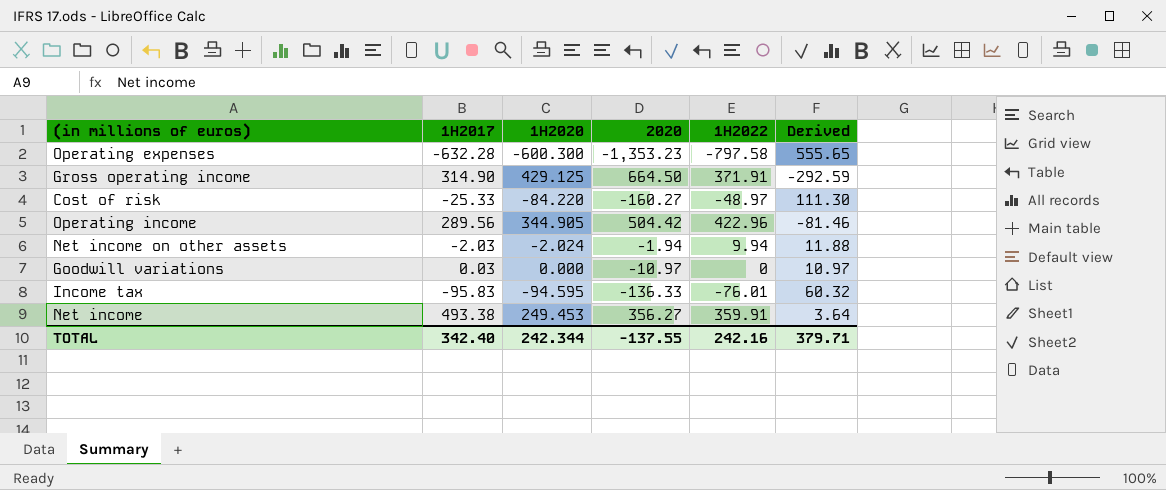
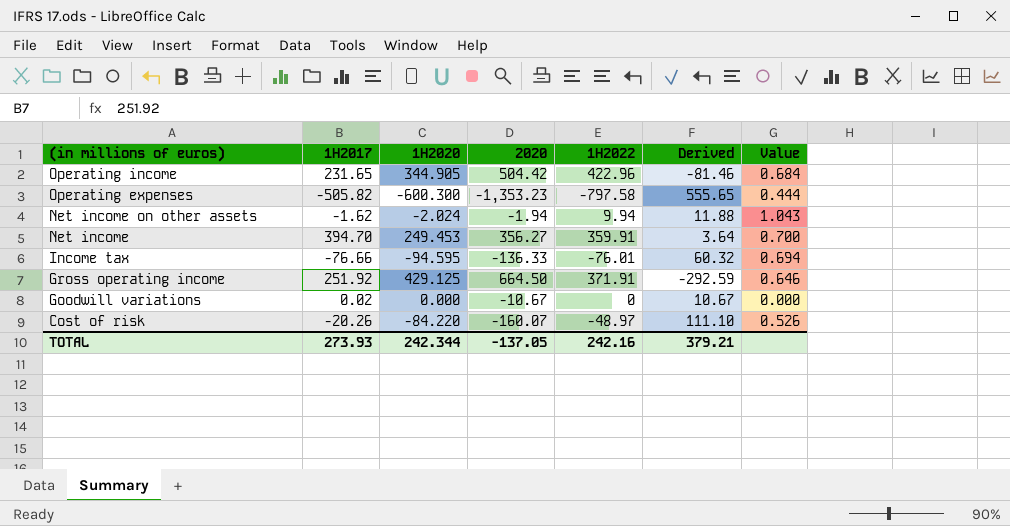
row order: none -> (in millions of euros) descending
column Value | formula: none -> [1H2020] / [2020]
Operating income | 1H2017: 289.56 -> 231.65
Operating expenses | 1H2017: -632.28 -> -505.82
Net income on other assets | 1H2017: -2.03 -> -1.62
Net income | 1H2017: 493.38 -> 394.70
Income tax | 1H2017: -95.83 -> -76.66
Gross operating income | 1H2017: 314.90 -> 251.92
Goodwill variations | 1H2017: 0.03 -> 0.02
Goodwill variations | 2020: -10.97 -> -10.67
Goodwill variations | Derived: 10.97 -> 10.67
Cost of risk | 1H2017: -25.33 -> -20.26
Cost of risk | 2020: -160.27 -> -160.07
Cost of risk | Derived: 111.30 -> 111.10
TOTAL | 1H2017: 342.40 -> 273.93
TOTAL | 2020: -137.55 -> -137.05
TOTAL | Derived: 379.71 -> 379.21

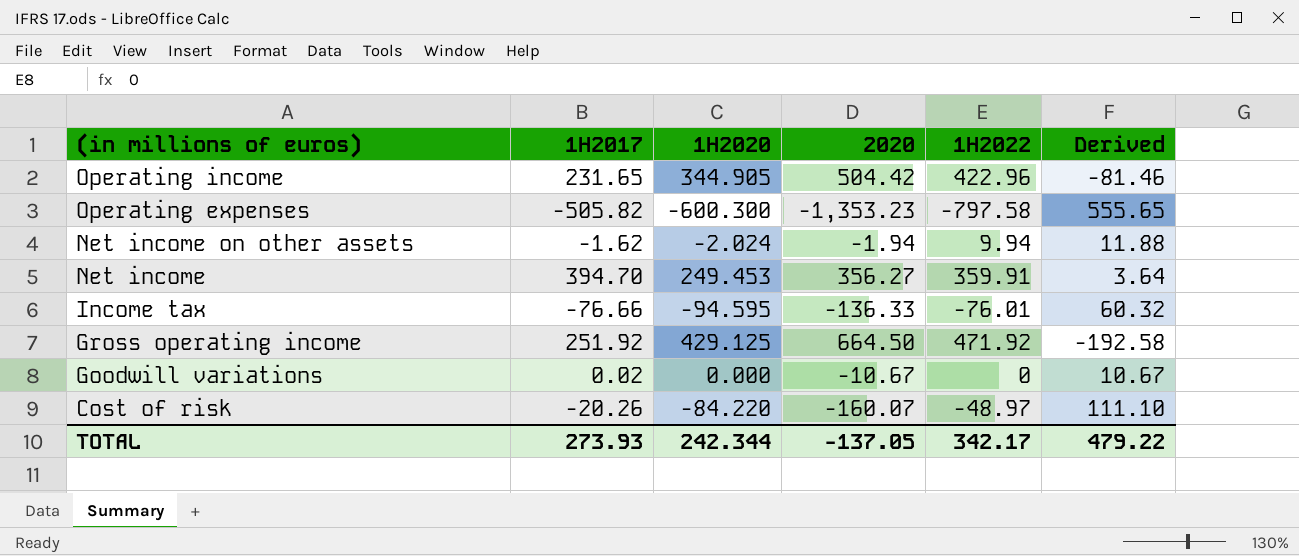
column Value | formula: [1H2020] / [2020] -> none
Gross operating income | 1H2022: 371.91 -> 471.92
Gross operating income | Derived: -292.59 -> -192.58
TOTAL | 1H2022: 242.16 -> 342.17
TOTAL | Derived: 379.21 -> 479.22

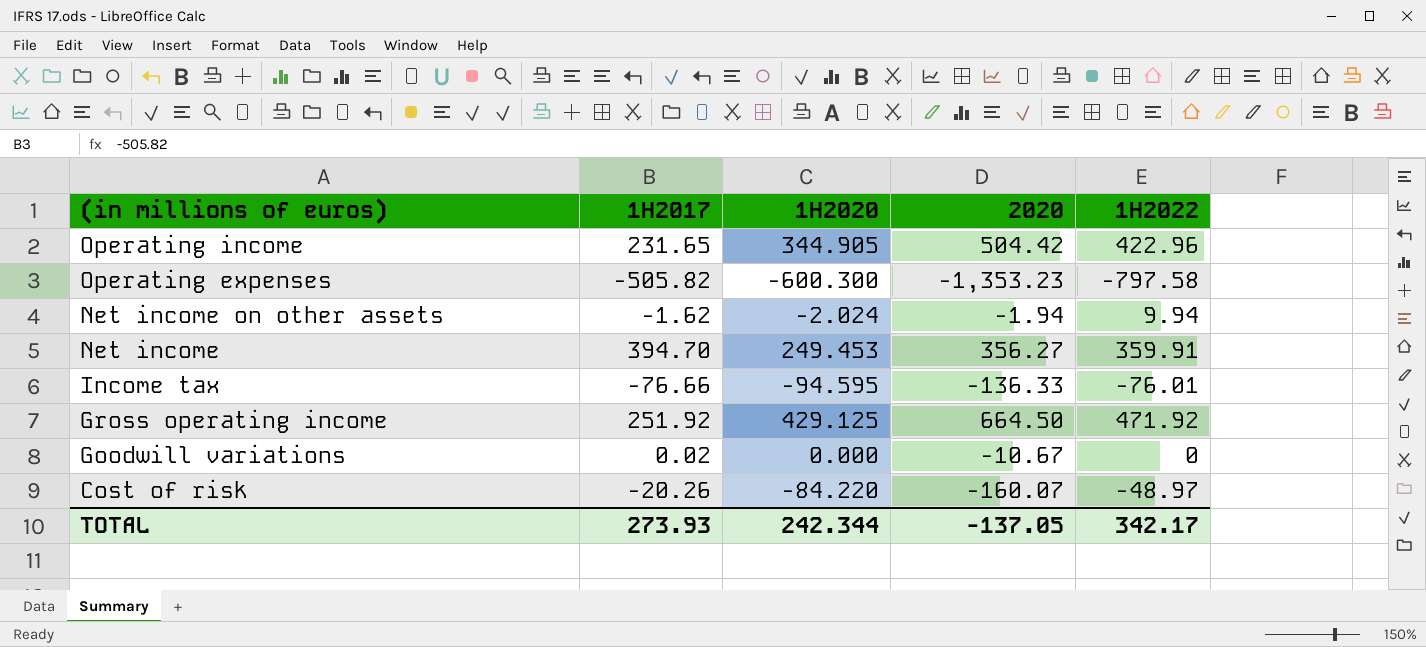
column Derived | formula: [1H2022] - [2020] -> none

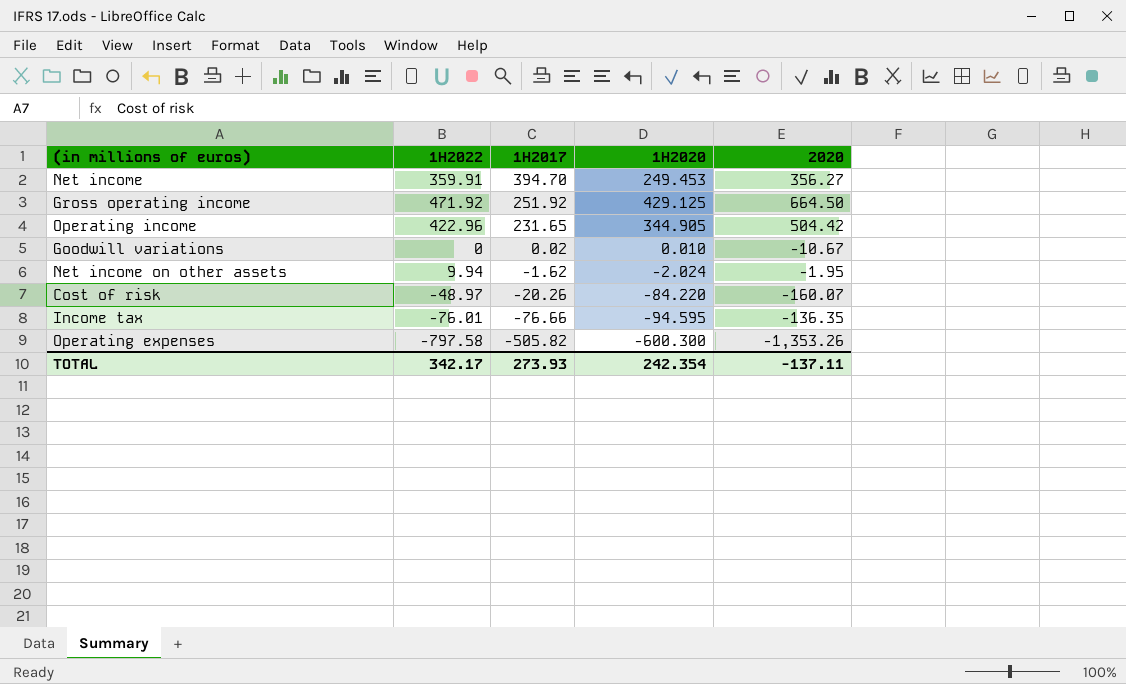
row order: (in millions of euros) descending -> 1H2017 descending
column 1H2022 | position: 5 -> 2
Goodwill variations | 1H2020: 0.000 -> 0.010
Net income on other assets | 2020: -1.94 -> -1.95
Income tax | 2020: -136.33 -> -136.35
Operating expenses | 2020: -1,353.23 -> -1,353.26
TOTAL | 1H2020: 242.344 -> 242.354
TOTAL | 2020: -137.05 -> -137.11

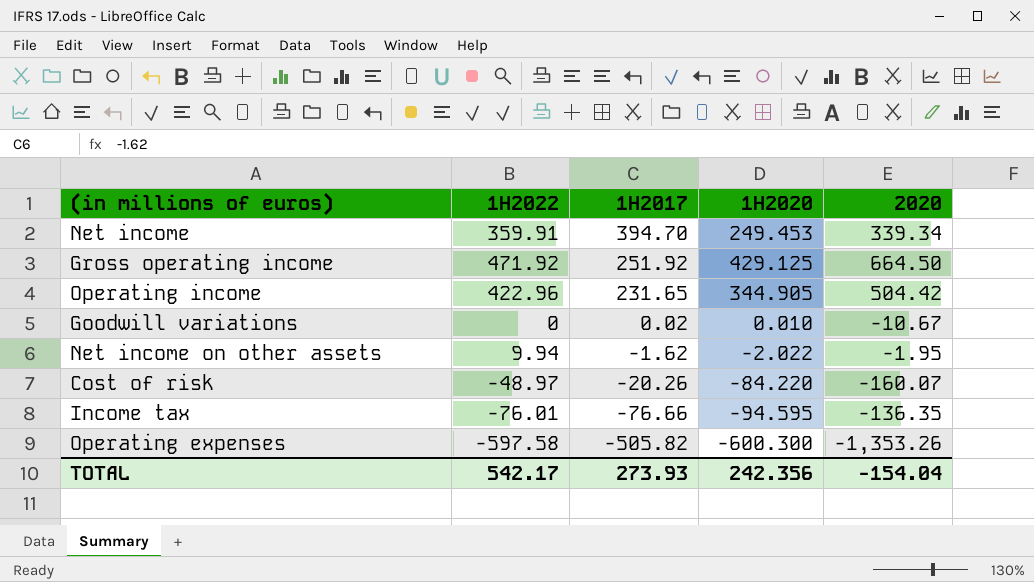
Net income | 2020: 356.27 -> 339.34
Net income on other assets | 1H2020: -2.024 -> -2.022
Operating expenses | 1H2022: -797.58 -> -597.58
TOTAL | 1H2022: 342.17 -> 542.17
TOTAL | 1H2020: 242.354 -> 242.356
TOTAL | 2020: -137.11 -> -154.04

